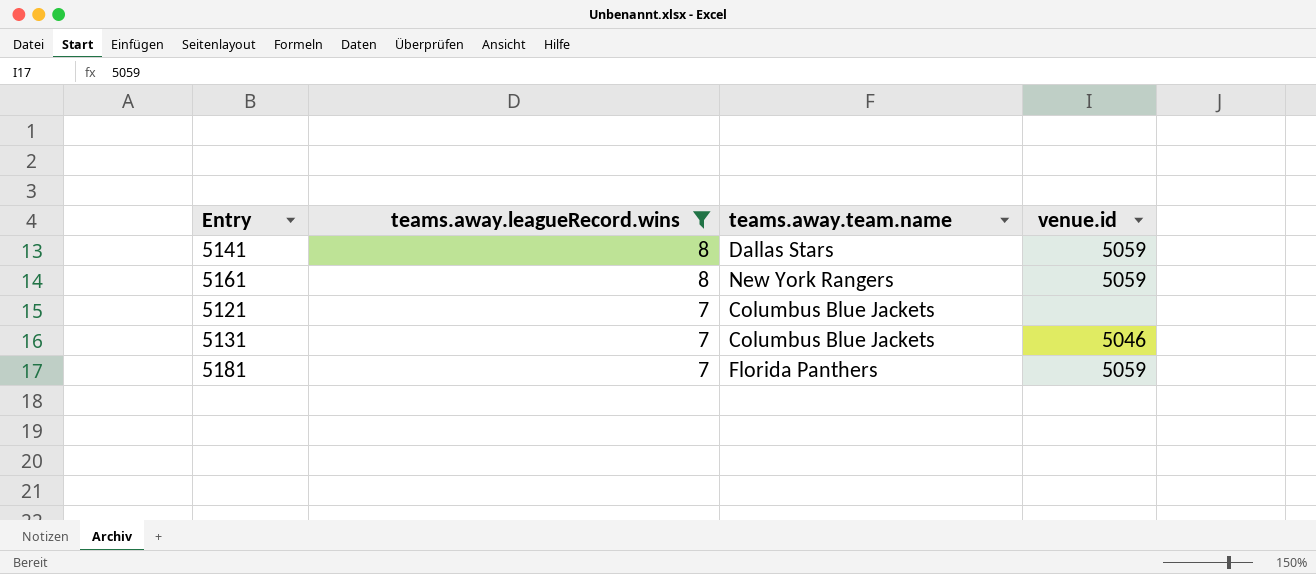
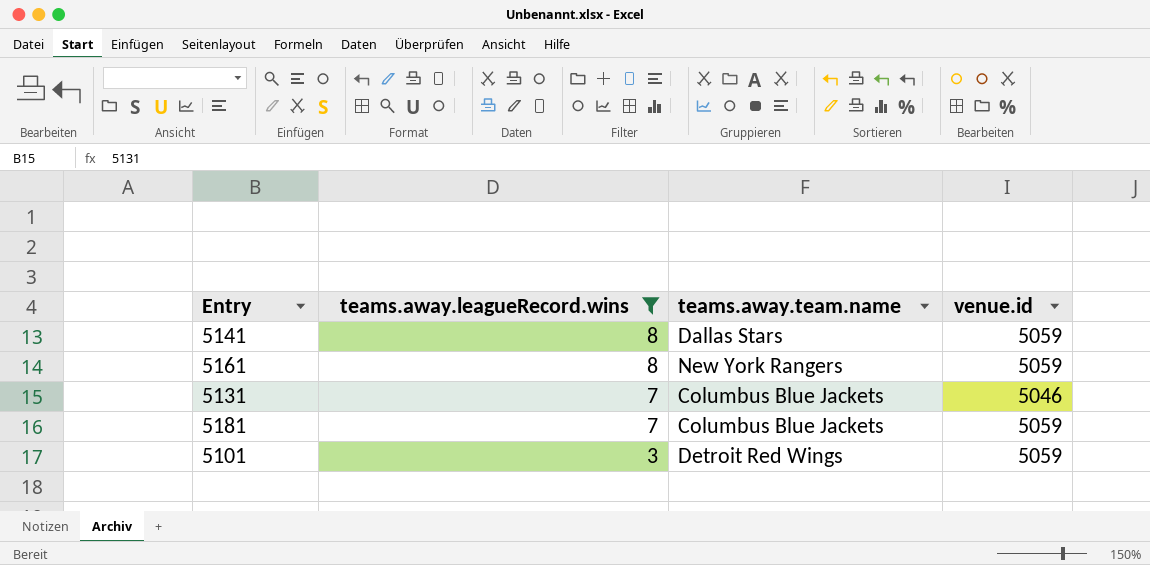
row 5121: 7 | Columbus Blue Jackets | none -> none
5181 | teams.away.team.name: Florida Panthers -> Columbus Blue Jackets
row 5101: none -> 3 | Detroit Red Wings | 5059

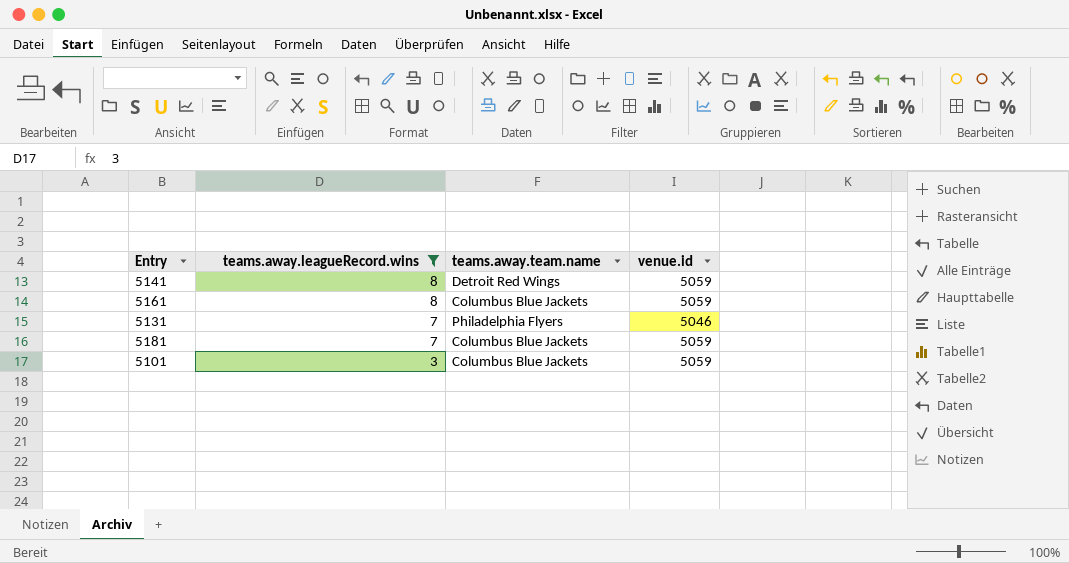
5141 | teams.away.team.name: Dallas Stars -> Detroit Red Wings
5161 | teams.away.team.name: New York Rangers -> Columbus Blue Jackets
5131 | teams.away.team.name: Columbus Blue Jackets -> Philadelphia Flyers
5101 | teams.away.team.name: Detroit Red Wings -> Columbus Blue Jackets

